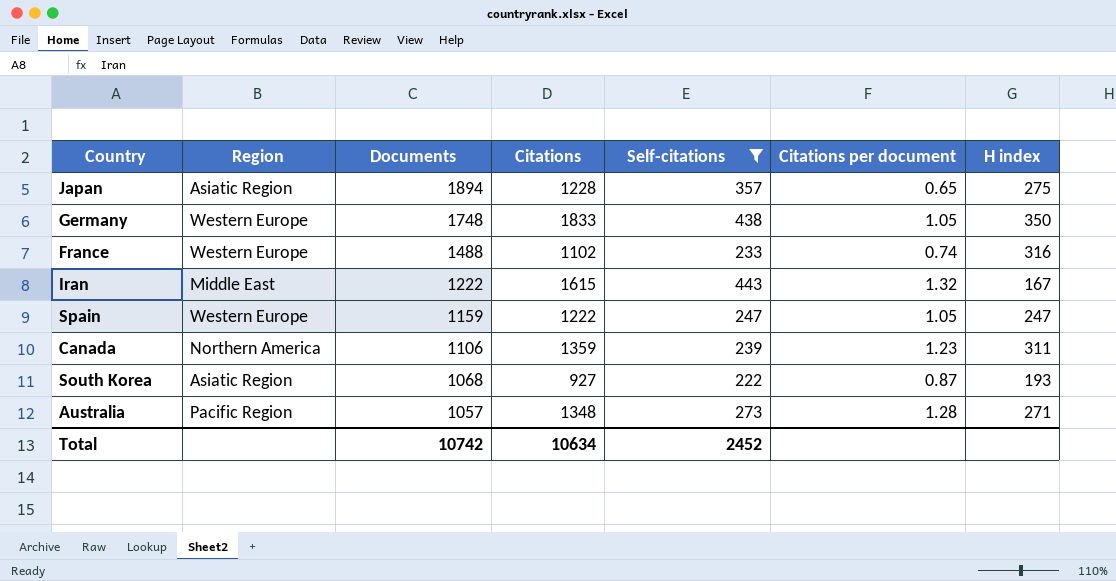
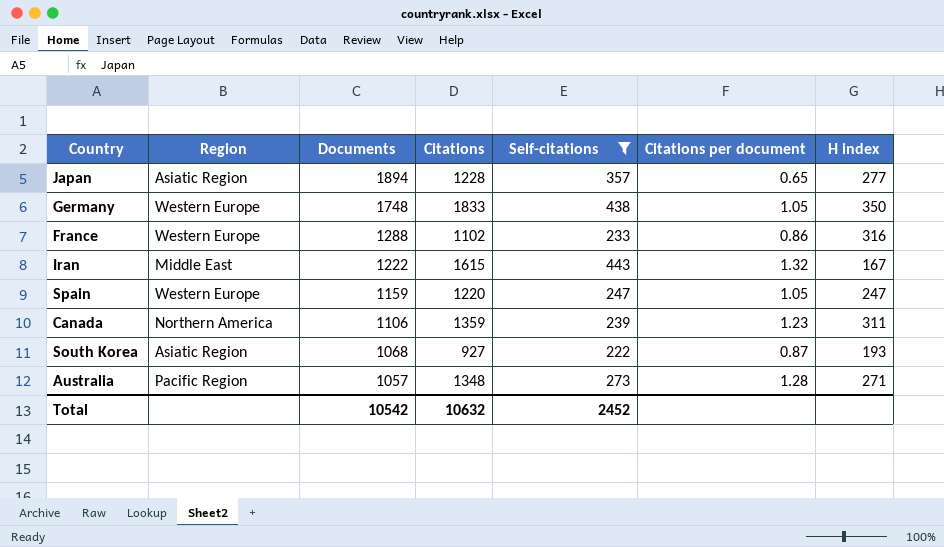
Japan | H index: 275 -> 277
France | Documents: 1488 -> 1288
France | Citations per document: 0.74 -> 0.86
Spain | Citations: 1222 -> 1220
Total | Documents: 10742 -> 10542
Total | Citations: 10634 -> 10632

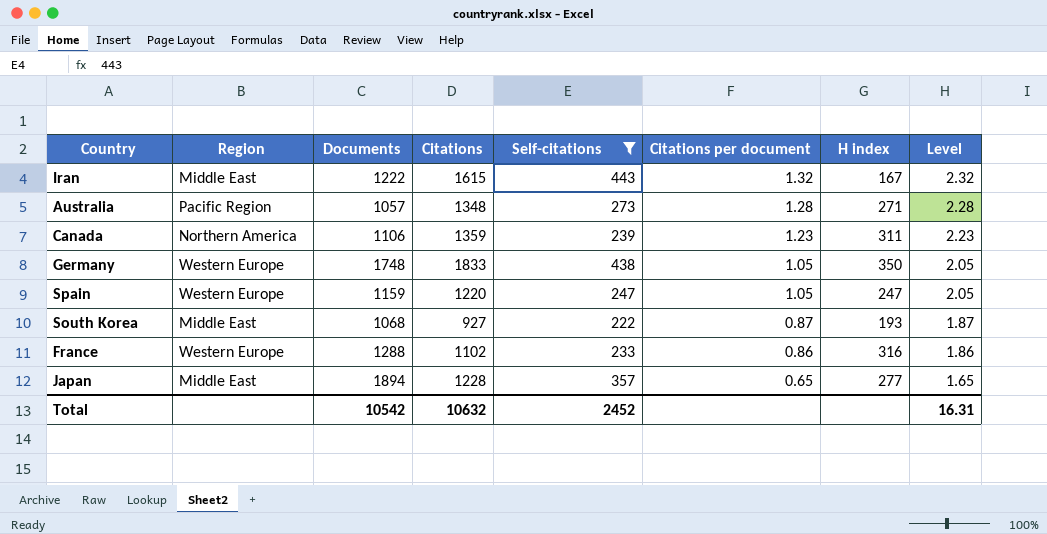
row order: Documents descending -> Citations per document descending
column Level | formula: none -> [Citations per document] + 1
South Korea | Region: Asiatic Region -> Middle East
Japan | Region: Asiatic Region -> Middle East

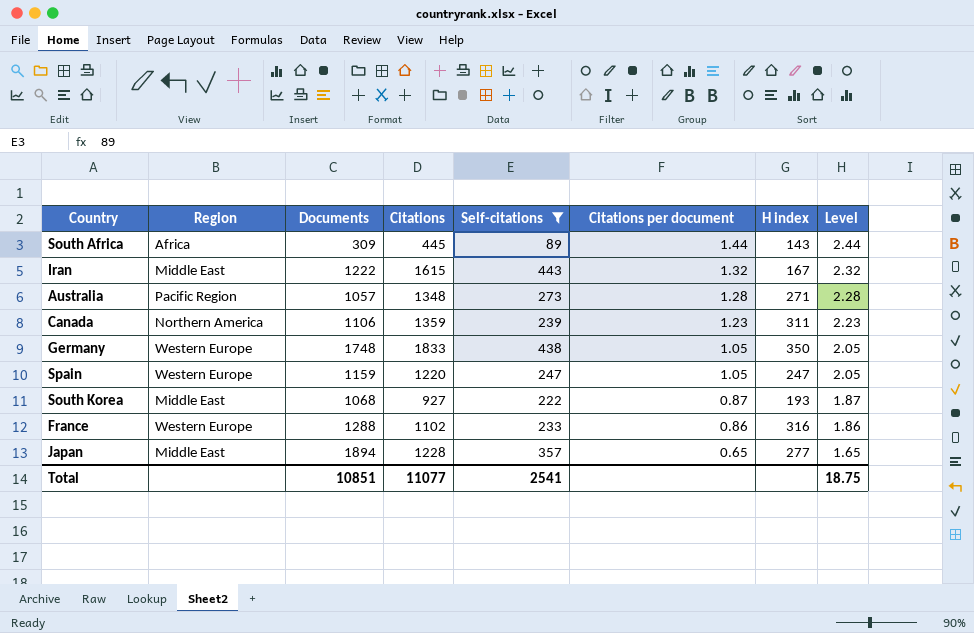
row South Africa: none -> Africa | 309 | 445 | 89 | 1.44 | 143 | 2.44
Total | Documents: 10542 -> 10851
Total | Citations: 10632 -> 11077
Total | Self-citations: 2452 -> 2541
Total | Level: 16.31 -> 18.75

